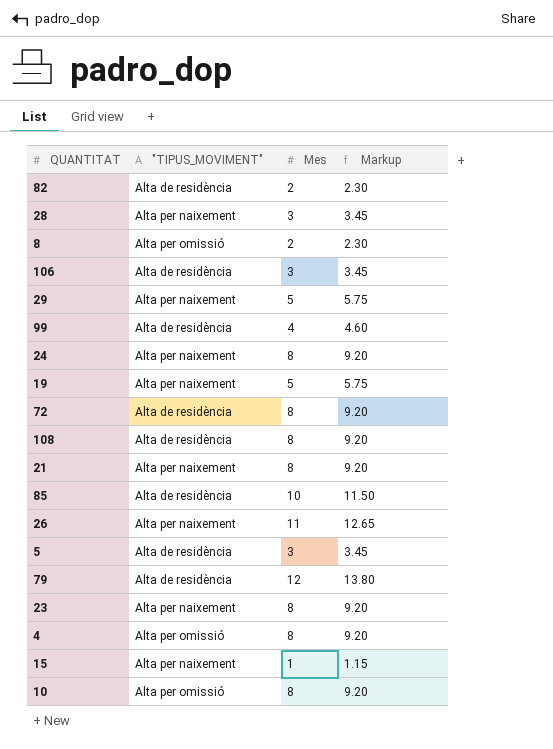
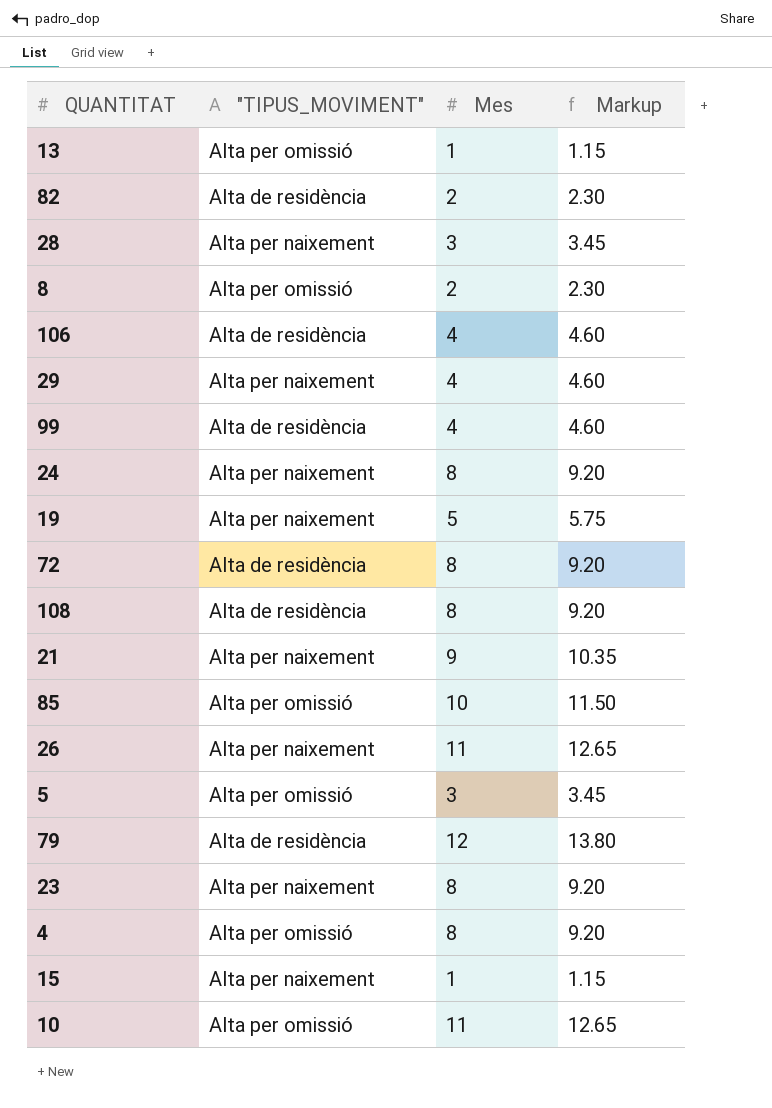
row 13: none -> Alta per omissió | 1 | 1.15
106 | Mes: 3 -> 4
106 | Markup: 3.45 -> 4.60
29 | Mes: 5 -> 4
29 | Markup: 5.75 -> 4.60
21 | Mes: 8 -> 9
21 | Markup: 9.20 -> 10.35
85 | "TIPUS_MOVIMENT": Alta de residència -> Alta per omissió
5 | "TIPUS_MOVIMENT": Alta de residència -> Alta per omissió
10 | Mes: 8 -> 11
10 | Markup: 9.20 -> 12.65

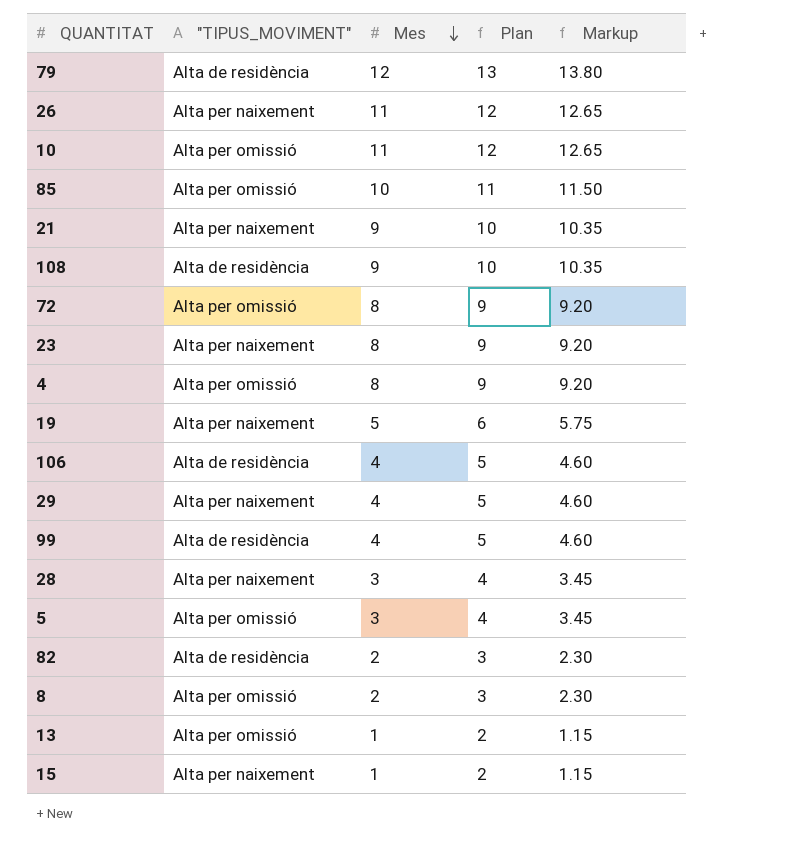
row order: none -> Mes descending
column Plan | formula: none -> [Mes] + 1
row 24: Alta per naixement | 8 | 9.20 -> none
108 | Mes: 8 -> 9
108 | Markup: 9.20 -> 10.35
72 | "TIPUS_MOVIMENT": Alta de residència -> Alta per omissió

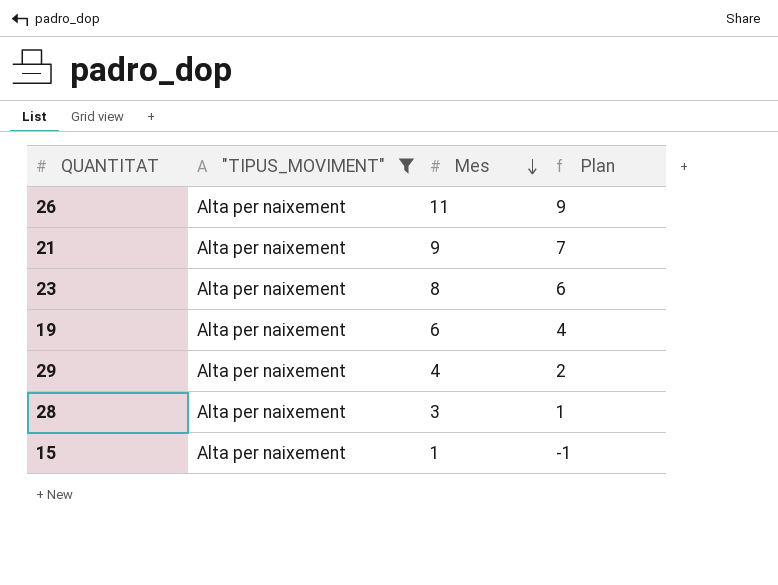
filter: none -> "TIPUS_MOVIMENT" = Alta per naixement
column Markup | formula: [Mes] * 1.15 -> none
column Plan | formula: [Mes] + 1 -> [Mes] - 2
19 | Mes: 5 -> 6

